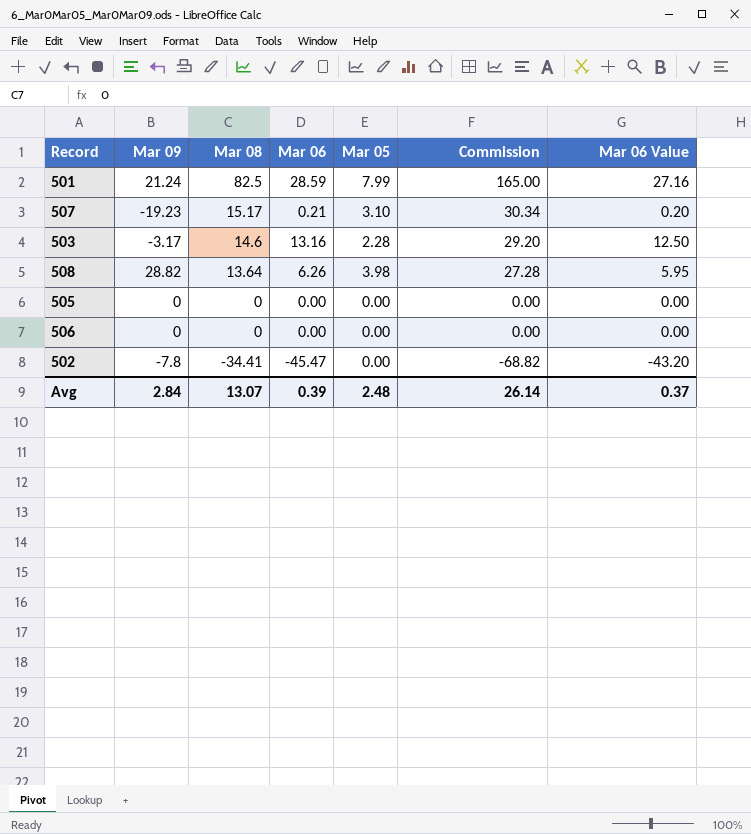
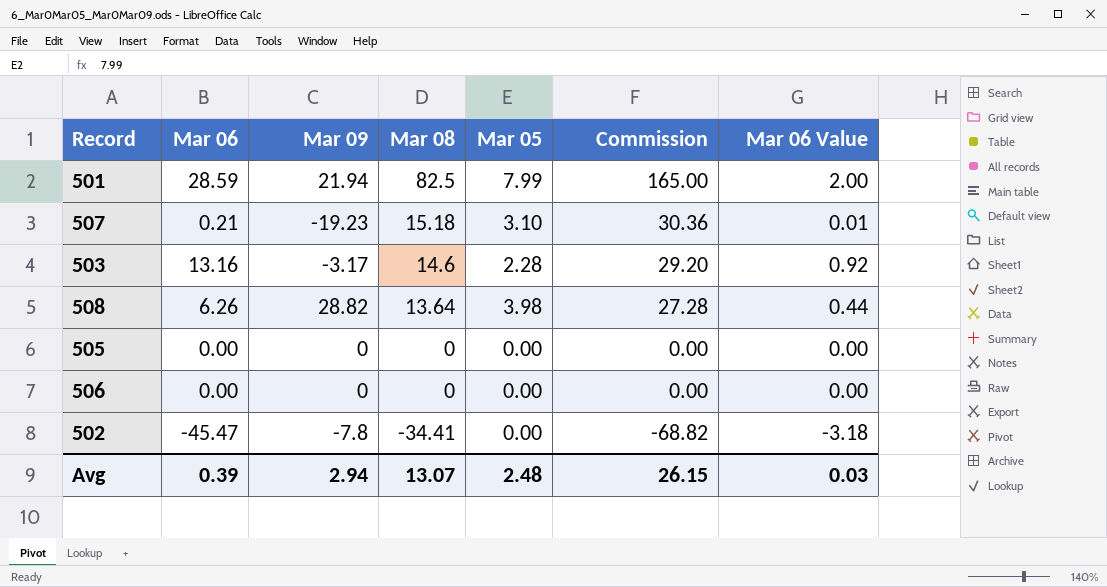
column Mar 06 | position: 4 -> 2
column Mar 06 Value | formula: [Mar 06] * 0.95 -> [Mar 06] * 0.07
501 | Mar 09: 21.24 -> 21.94
507 | Mar 08: 15.17 -> 15.18
507 | Commission: 30.34 -> 30.36
Avg | Mar 09: 2.84 -> 2.94
Avg | Commission: 26.14 -> 26.15
Avg | Mar 06 Value: 0.37 -> 0.03

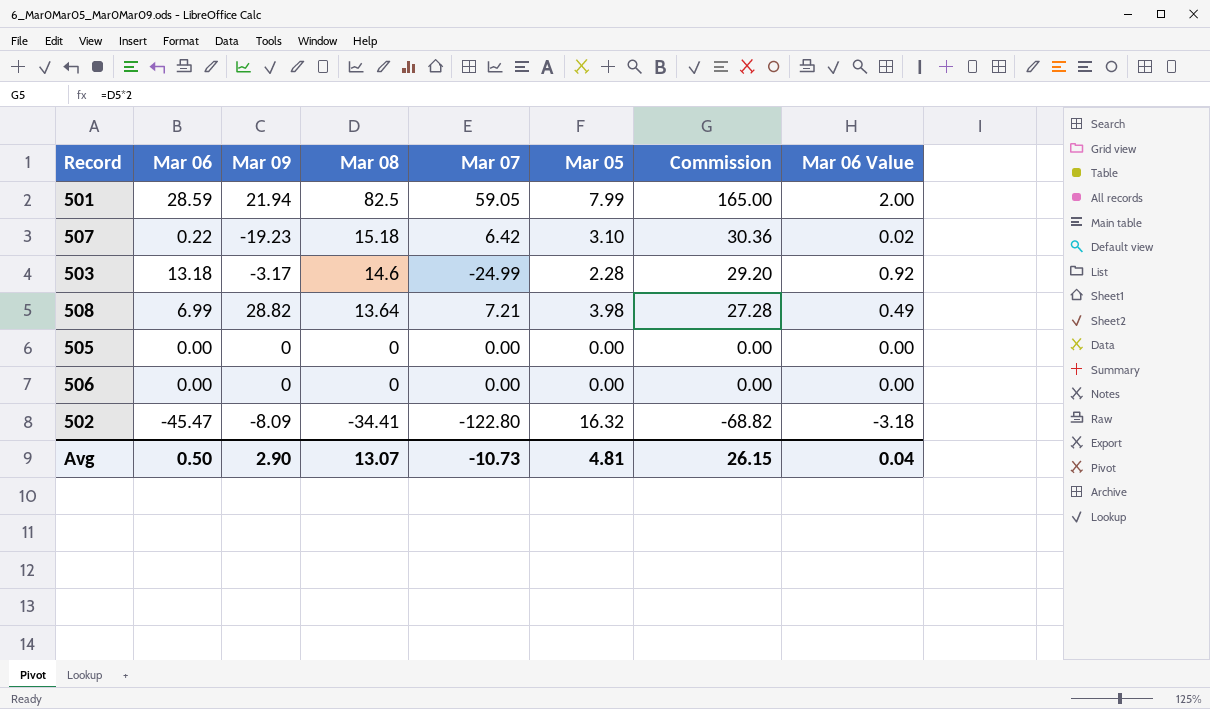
column Mar 07 | position: none -> 5
507 | Mar 06: 0.21 -> 0.22
507 | Mar 06 Value: 0.01 -> 0.02
503 | Mar 06: 13.16 -> 13.18
508 | Mar 06: 6.26 -> 6.99
508 | Mar 06 Value: 0.44 -> 0.49
502 | Mar 09: -7.8 -> -8.09
502 | Mar 05: 0.00 -> 16.32
Avg | Mar 06: 0.39 -> 0.50
Avg | Mar 09: 2.94 -> 2.90
Avg | Mar 05: 2.48 -> 4.81
Avg | Mar 06 Value: 0.03 -> 0.04

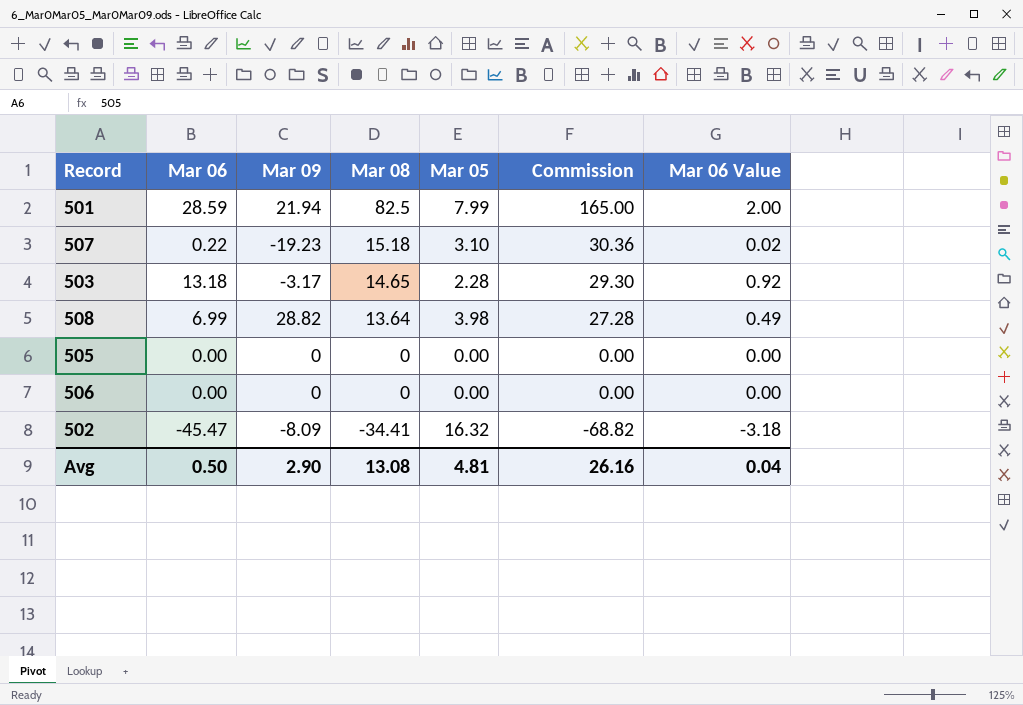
column Mar 07 | position: 5 -> none
503 | Mar 08: 14.6 -> 14.65
503 | Commission: 29.20 -> 29.30
Avg | Mar 08: 13.07 -> 13.08
Avg | Commission: 26.15 -> 26.16

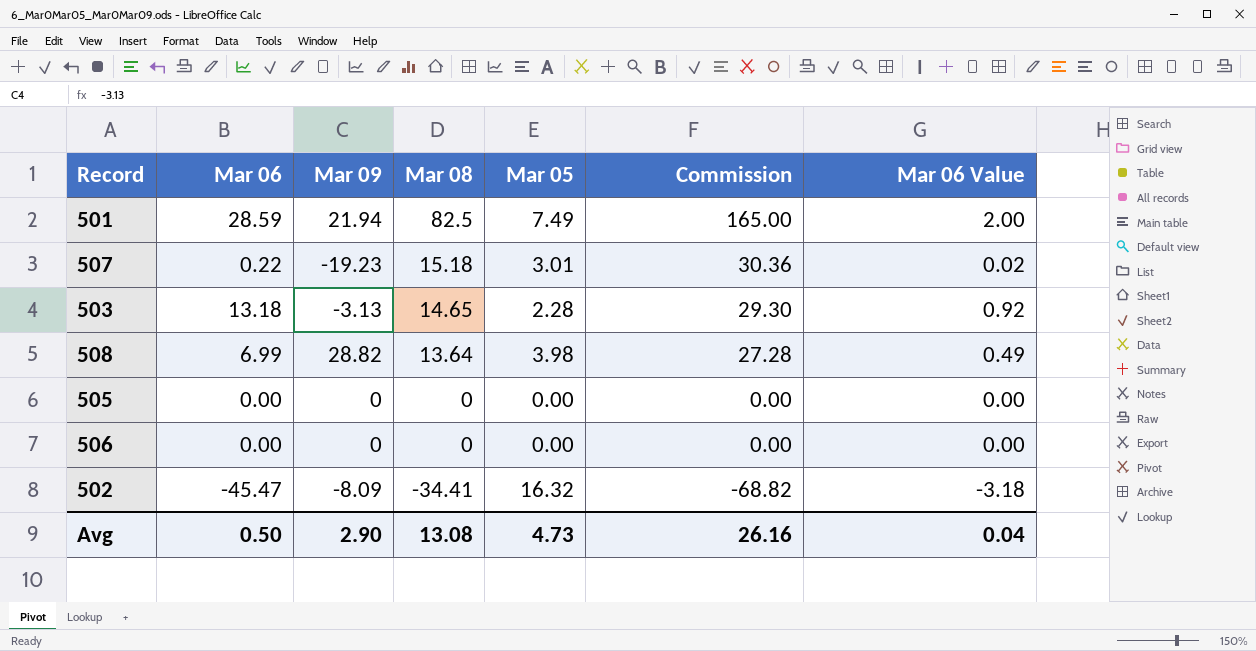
501 | Mar 05: 7.99 -> 7.49
507 | Mar 05: 3.10 -> 3.01
503 | Mar 09: -3.17 -> -3.13
Avg | Mar 05: 4.81 -> 4.73

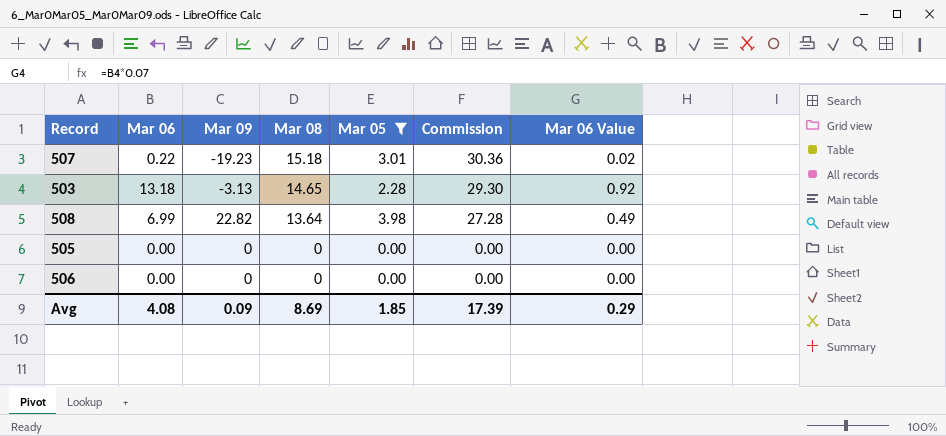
filter: none -> Mar 05 <= 3.98
508 | Mar 09: 28.82 -> 22.82
Avg | Mar 06: 0.50 -> 4.08
Avg | Mar 09: 2.90 -> 0.09
Avg | Mar 08: 13.08 -> 8.69
Avg | Mar 05: 4.73 -> 1.85
Avg | Commission: 26.16 -> 17.39
Avg | Mar 06 Value: 0.04 -> 0.29

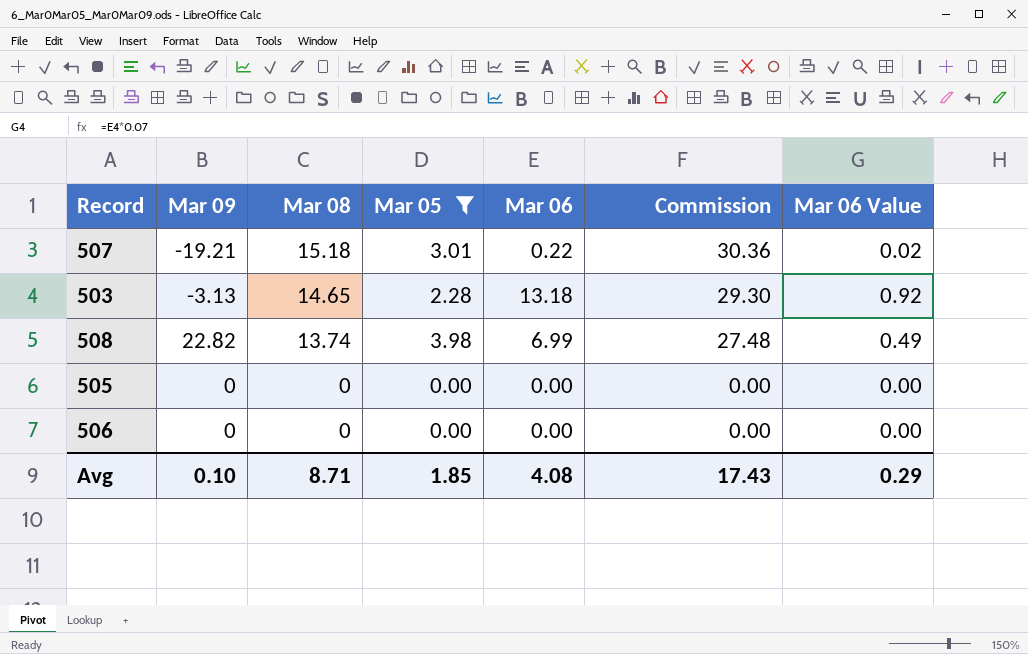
column Mar 06 | position: 2 -> 5
507 | Mar 09: -19.23 -> -19.21
508 | Mar 08: 13.64 -> 13.74
508 | Commission: 27.28 -> 27.48
Avg | Mar 09: 0.09 -> 0.10
Avg | Mar 08: 8.69 -> 8.71
Avg | Commission: 17.39 -> 17.43

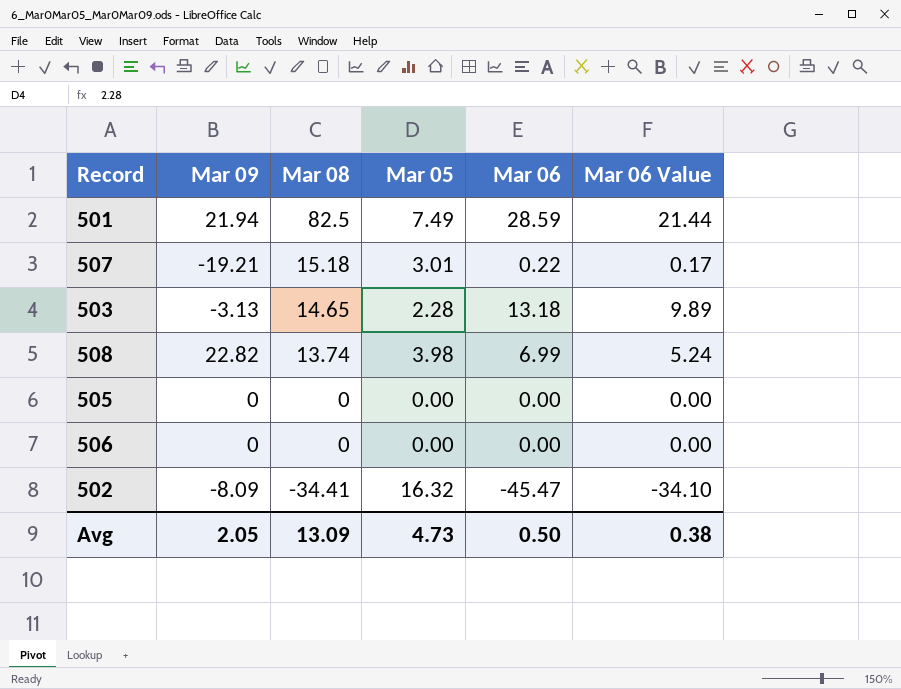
filter: Mar 05 <= 3.98 -> none
column Commission | formula: [Mar 08] * 2 -> none
column Mar 06 Value | formula: [Mar 06] * 0.07 -> [Mar 06] * 0.75
Avg | Mar 09: 0.10 -> 2.05
Avg | Mar 08: 8.71 -> 13.09
Avg | Mar 05: 1.85 -> 4.73
Avg | Mar 06: 4.08 -> 0.50
Avg | Mar 06 Value: 0.29 -> 0.38

